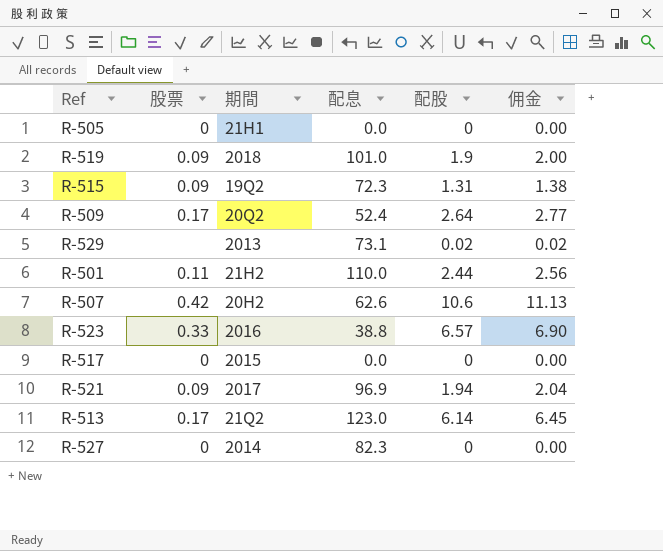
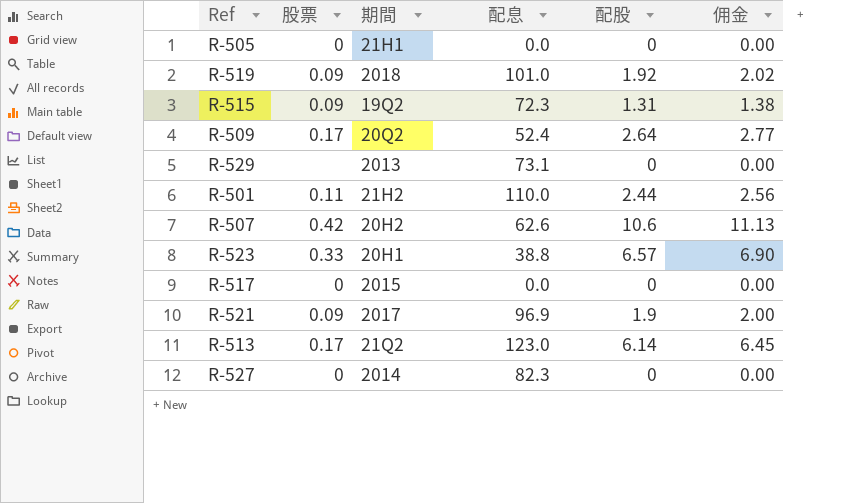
R-519 | 配股: 1.9 -> 1.92
R-519 | 佣金: 2.00 -> 2.02
R-529 | 配股: 0.02 -> 0
R-529 | 佣金: 0.02 -> 0.00
R-523 | 期間: 2016 -> 20H1
R-521 | 配股: 1.94 -> 1.9
R-521 | 佣金: 2.04 -> 2.00

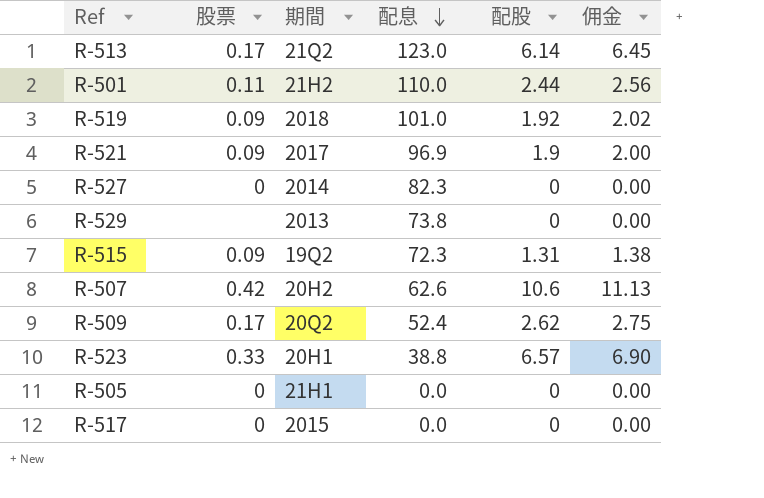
row order: none -> 配息 descending
R-529 | 配息: 73.1 -> 73.8
R-509 | 配股: 2.64 -> 2.62
R-509 | 佣金: 2.77 -> 2.75

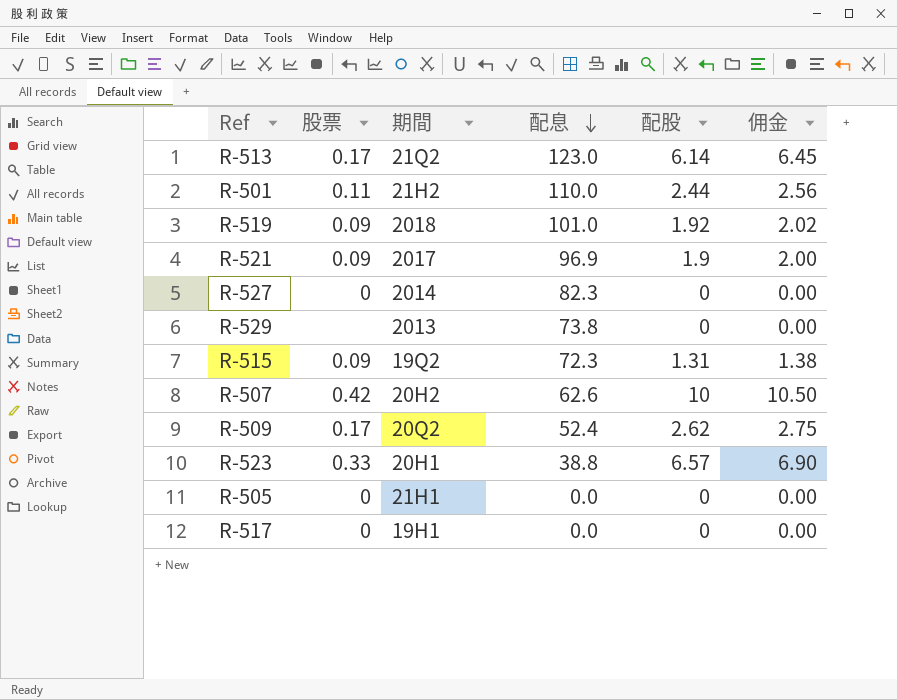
R-507 | 配股: 10.6 -> 10
R-507 | 佣金: 11.13 -> 10.50
R-517 | 期間: 2015 -> 19H1

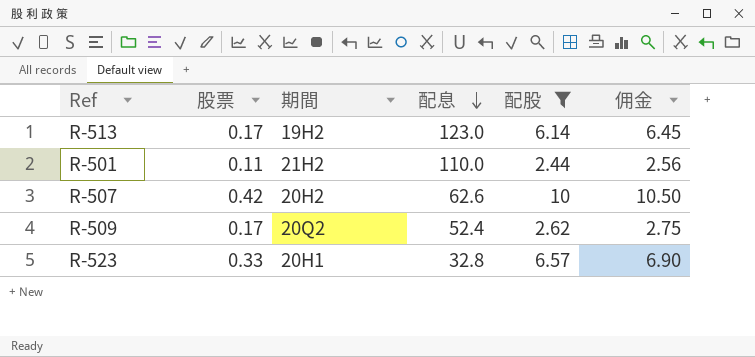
filter: none -> 配股 >= 2.44
R-513 | 期間: 21Q2 -> 19H2
R-523 | 配息: 38.8 -> 32.8

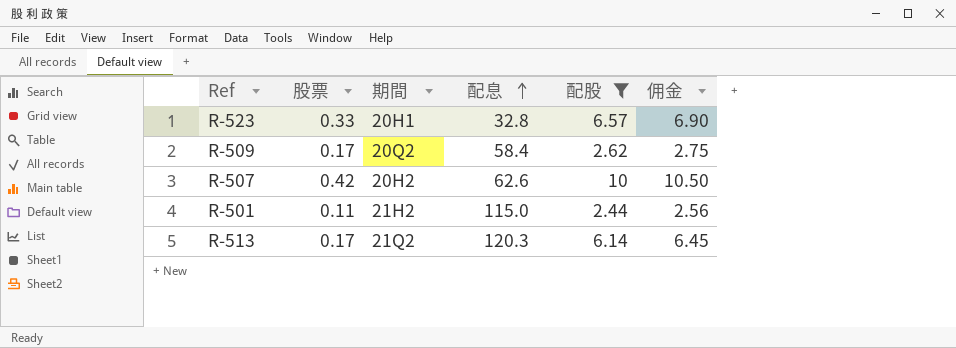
row order: 配息 descending -> 配息 ascending
R-509 | 配息: 52.4 -> 58.4
R-501 | 配息: 110.0 -> 115.0
R-513 | 期間: 19H2 -> 21Q2
R-513 | 配息: 123.0 -> 120.3

